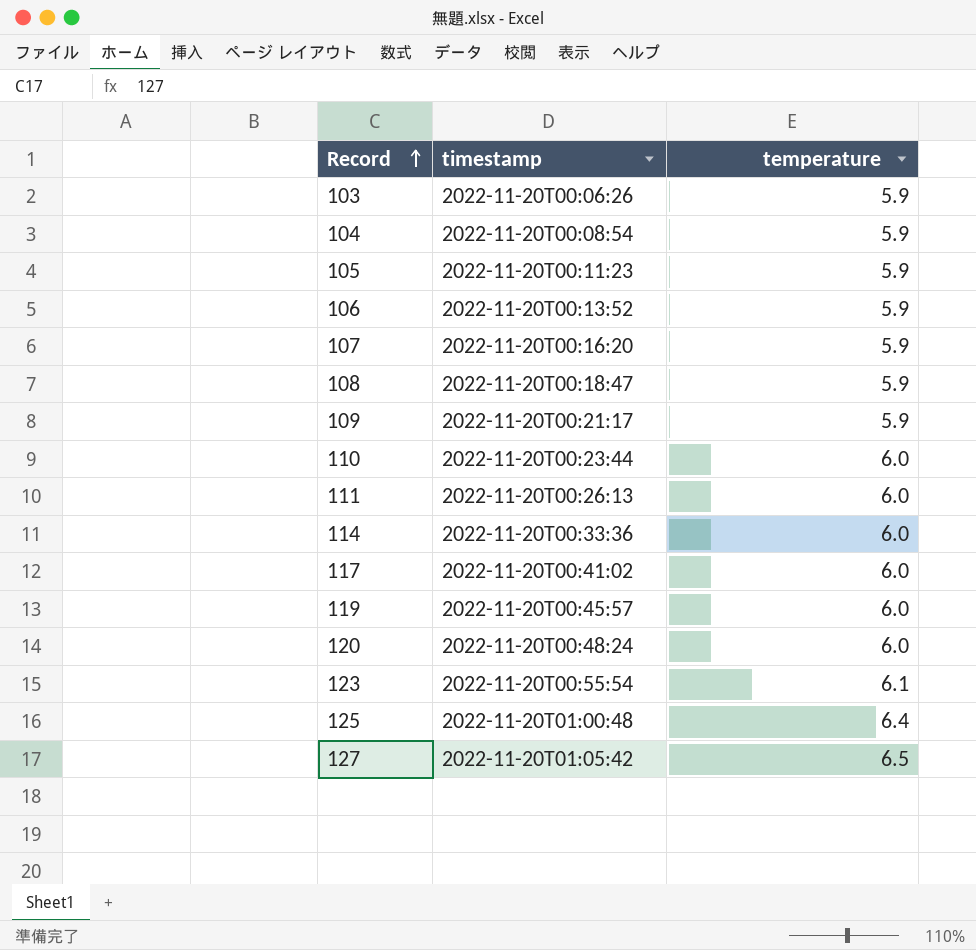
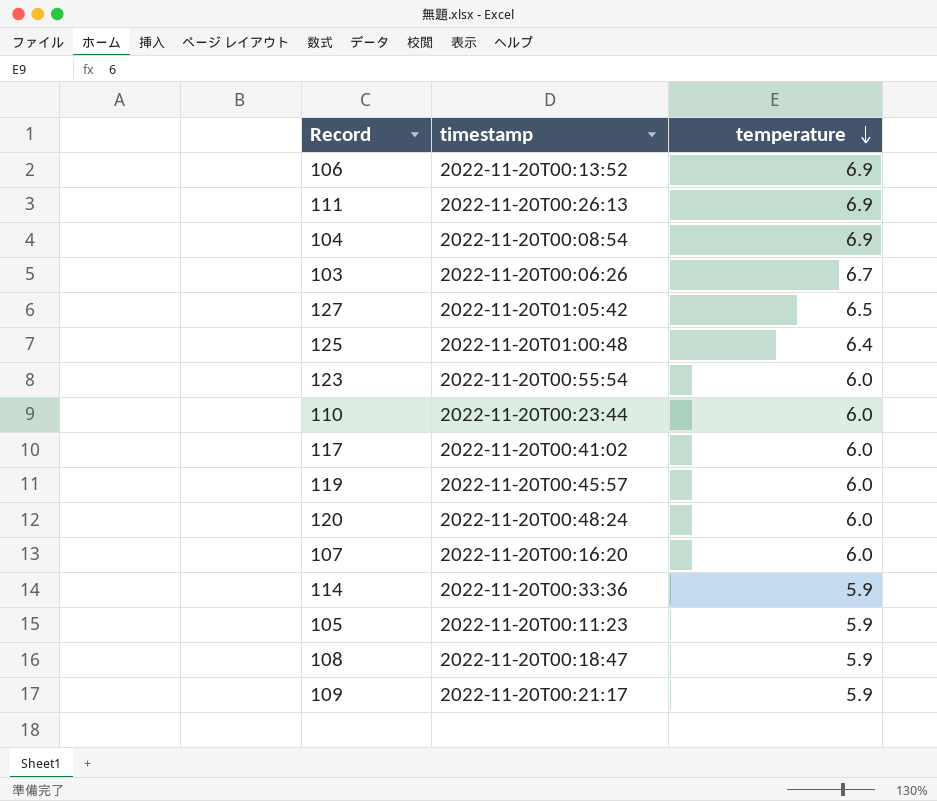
row order: Record ascending -> temperature descending
106 | temperature: 5.9 -> 6.9
111 | temperature: 6.0 -> 6.9
104 | temperature: 5.9 -> 6.9
103 | temperature: 5.9 -> 6.7
123 | temperature: 6.1 -> 6.0
107 | temperature: 5.9 -> 6.0
114 | temperature: 6.0 -> 5.9

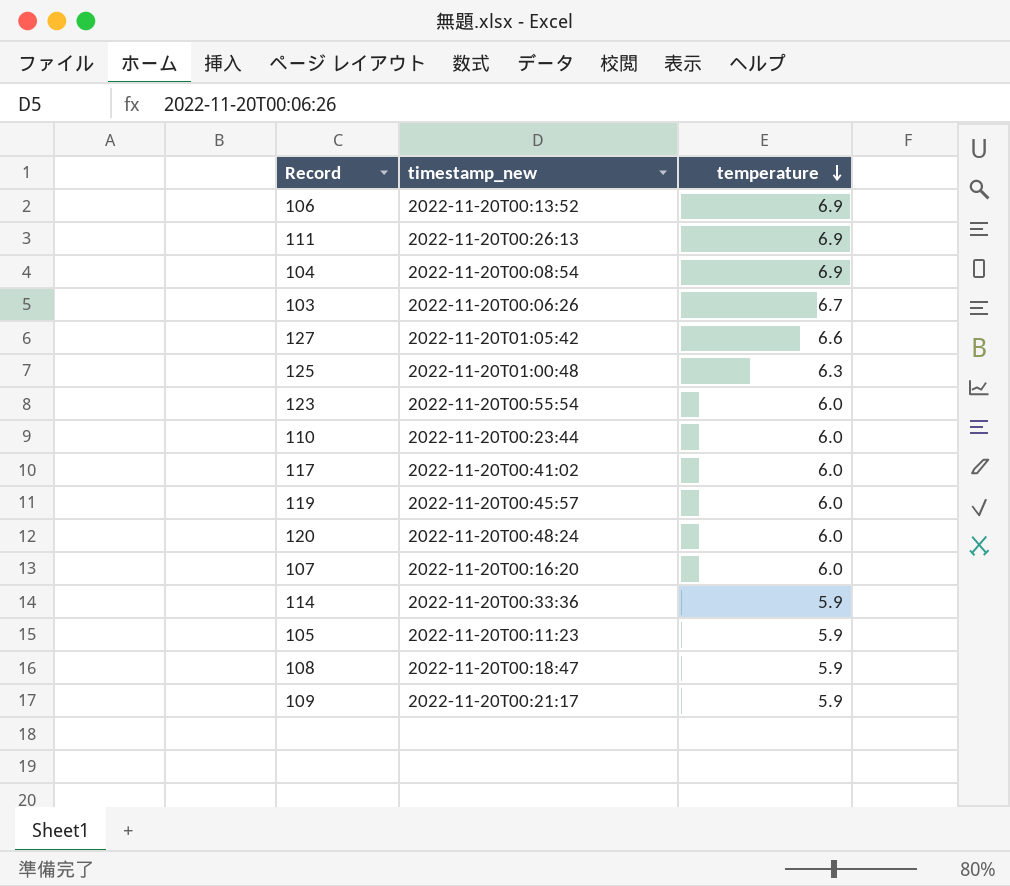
column name: timestamp -> timestamp_new
127 | temperature: 6.5 -> 6.6
125 | temperature: 6.4 -> 6.3

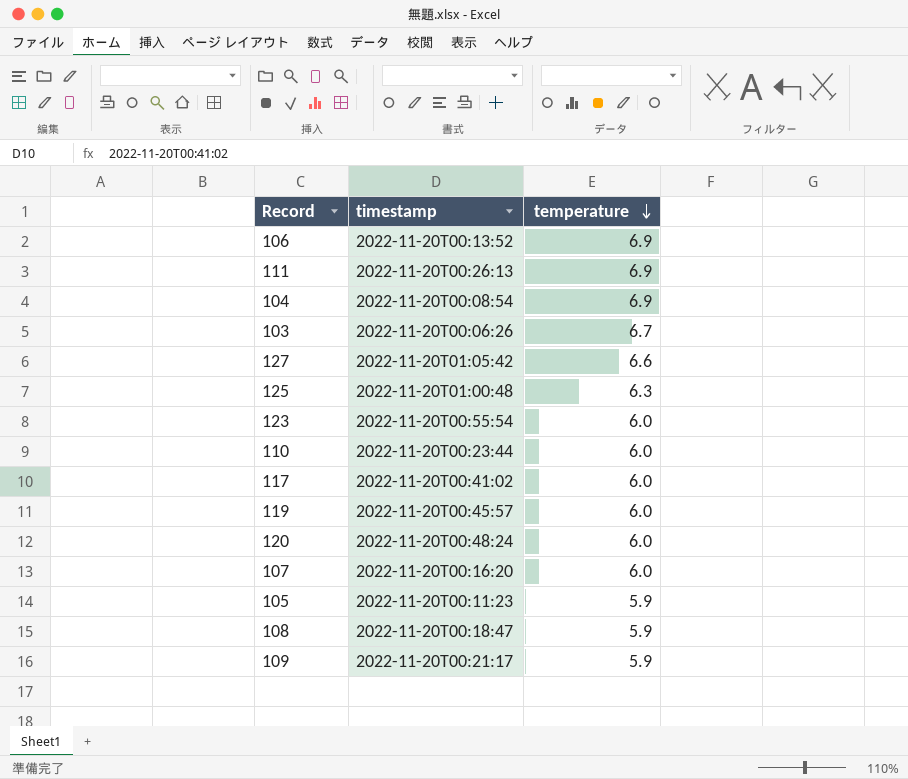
column name: timestamp_new -> timestamp
row 114: 2022-11-20T00:33:36 | 5.9 -> none

